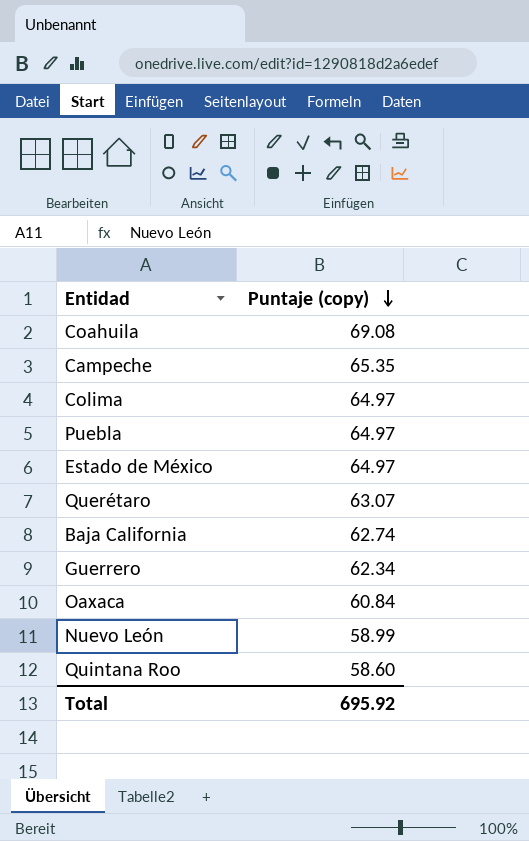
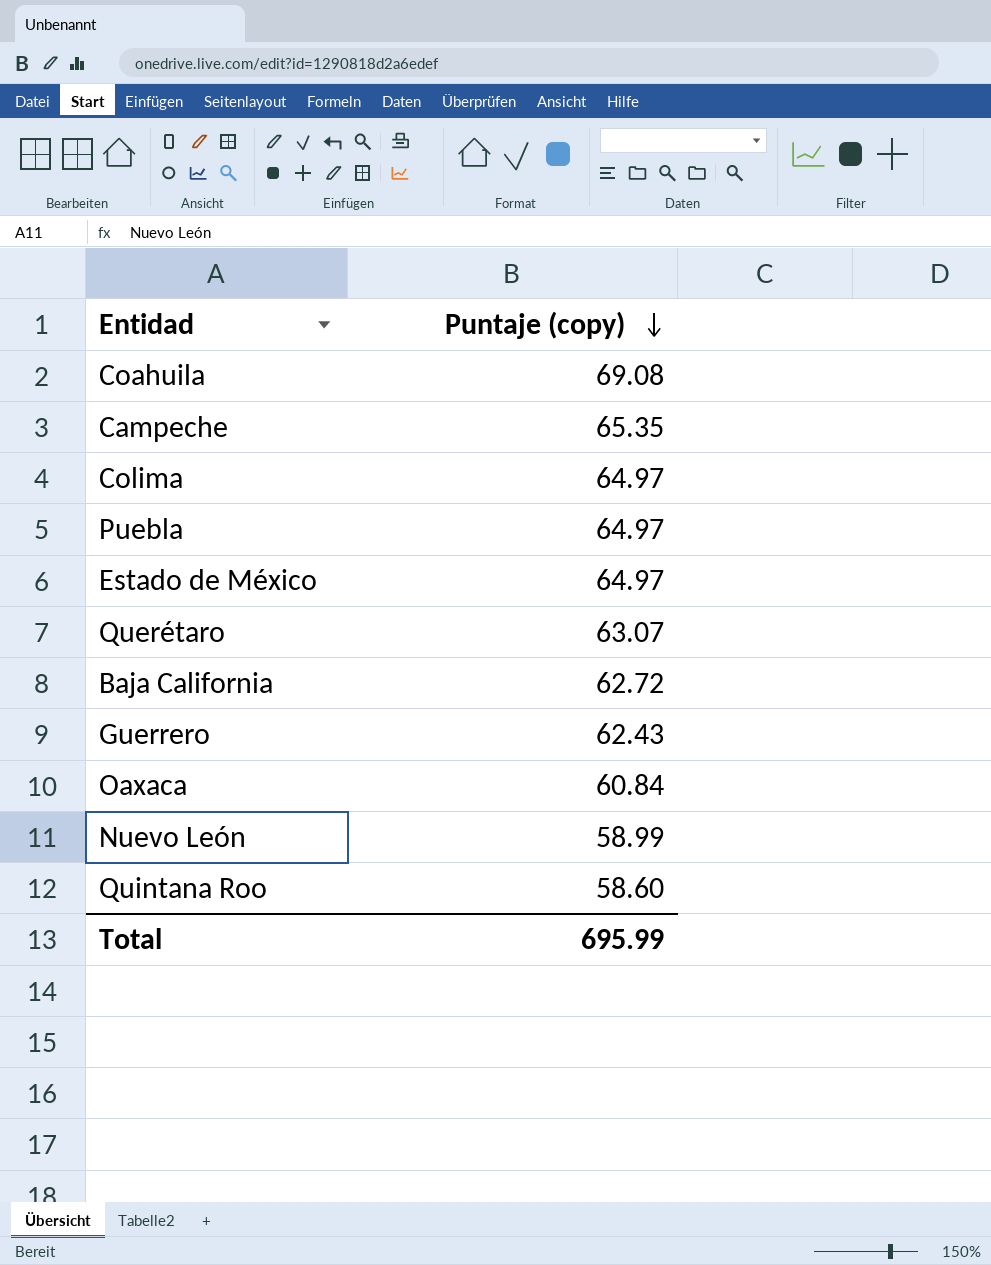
Baja California | Puntaje (copy): 62.74 -> 62.72
Guerrero | Puntaje (copy): 62.34 -> 62.43
Total | Puntaje (copy): 695.92 -> 695.99

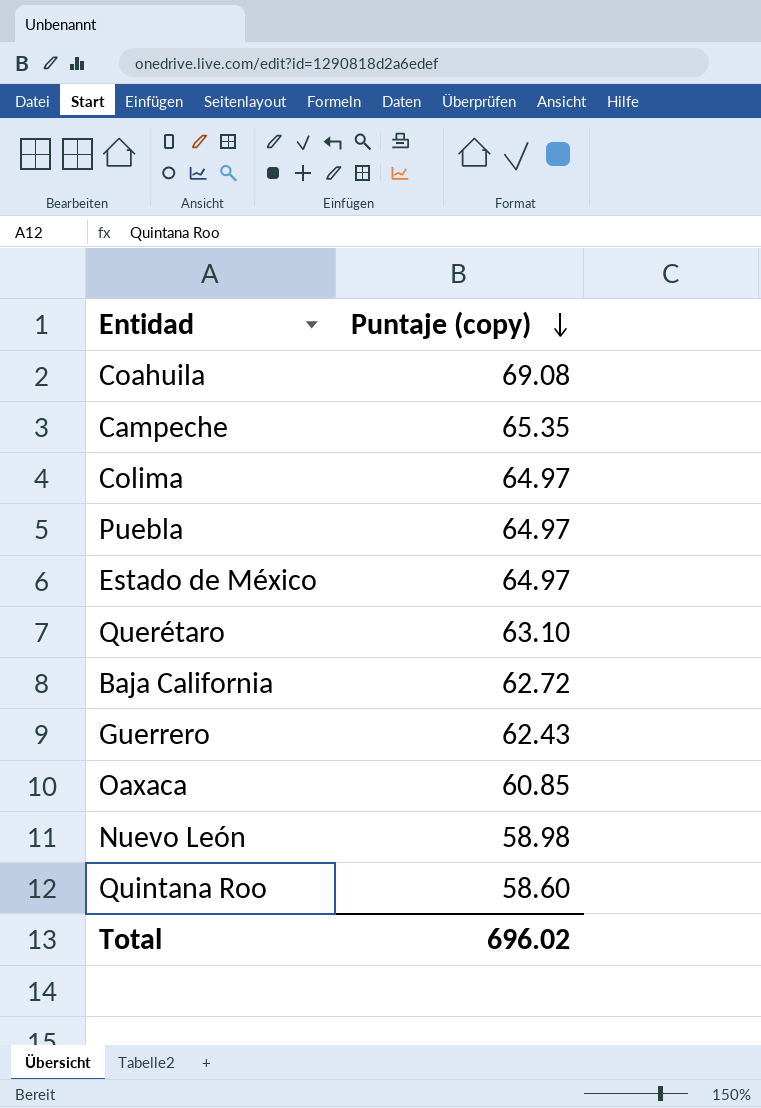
Querétaro | Puntaje (copy): 63.07 -> 63.10
Oaxaca | Puntaje (copy): 60.84 -> 60.85
Nuevo León | Puntaje (copy): 58.99 -> 58.98
Total | Puntaje (copy): 695.99 -> 696.02

